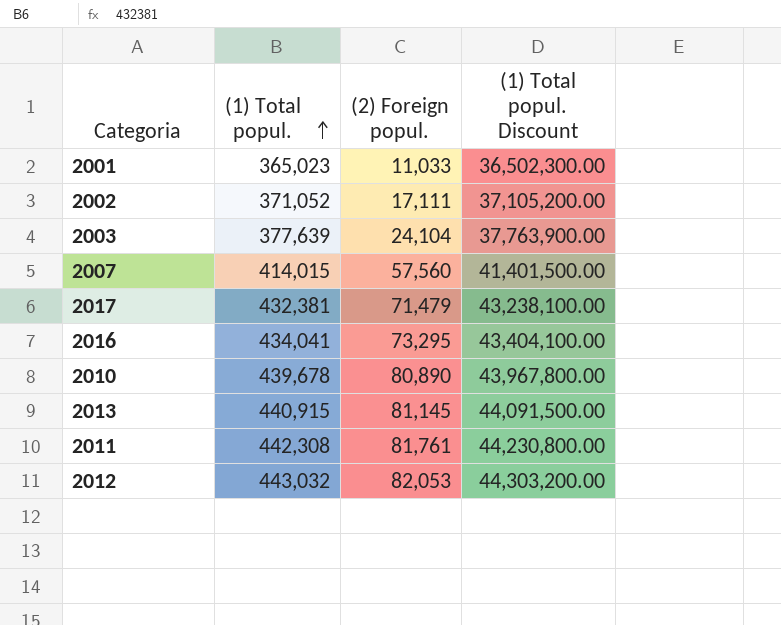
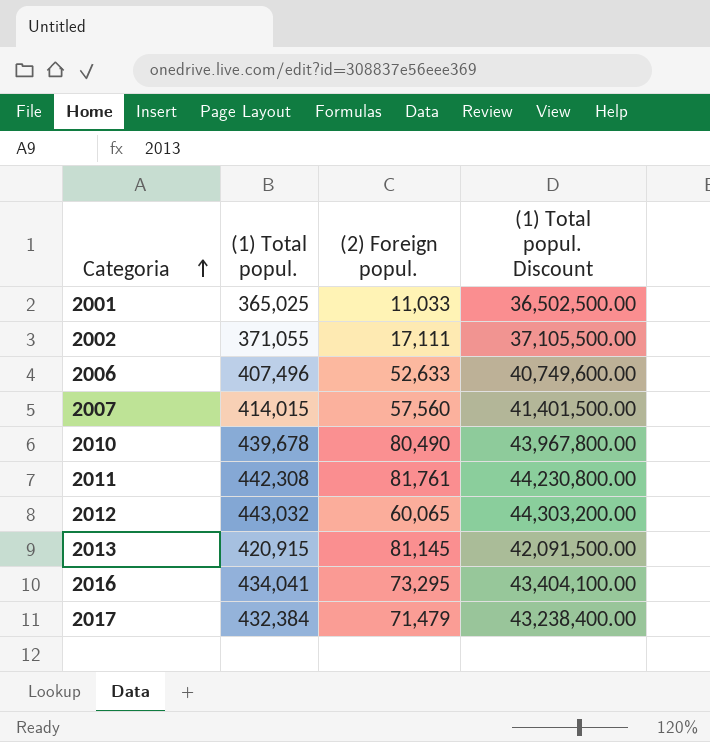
row order: (1) Total popul. ascending -> Categoria ascending
row 2003: 377,639 | 24,104 | 37,763,900.00 -> none
2001 | (1) Total popul.: 365,023 -> 365,025
2001 | (1) Total popul. Discount: 36,502,300.00 -> 36,502,500.00
2002 | (1) Total popul.: 371,052 -> 371,055
2002 | (1) Total popul. Discount: 37,105,200.00 -> 37,105,500.00
row 2006: none -> 407,496 | 52,633 | 40,749,600.00
2010 | (2) Foreign popul.: 80,890 -> 80,490
2012 | (2) Foreign popul.: 82,053 -> 60,065
2013 | (1) Total popul.: 440,915 -> 420,915
2013 | (1) Total popul. Discount: 44,091,500.00 -> 42,091,500.00
2017 | (1) Total popul.: 432,381 -> 432,384
2017 | (1) Total popul. Discount: 43,238,100.00 -> 43,238,400.00

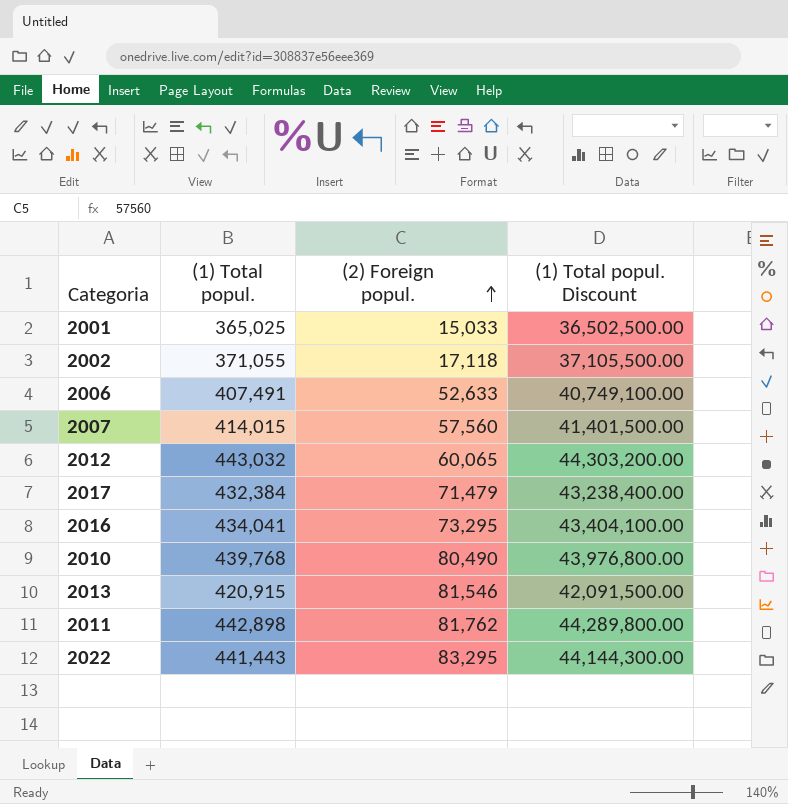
row order: Categoria ascending -> (2) Foreign popul. ascending
2001 | (2) Foreign popul.: 11,033 -> 15,033
2002 | (2) Foreign popul.: 17,111 -> 17,118
2006 | (1) Total popul.: 407,496 -> 407,491
2006 | (1) Total popul. Discount: 40,749,600.00 -> 40,749,100.00
2010 | (1) Total popul.: 439,678 -> 439,768
2010 | (1) Total popul. Discount: 43,967,800.00 -> 43,976,800.00
2013 | (2) Foreign popul.: 81,145 -> 81,546
2011 | (1) Total popul.: 442,308 -> 442,898
2011 | (2) Foreign popul.: 81,761 -> 81,762
2011 | (1) Total popul. Discount: 44,230,800.00 -> 44,289,800.00
row 2022: none -> 441,443 | 83,295 | 44,144,300.00

